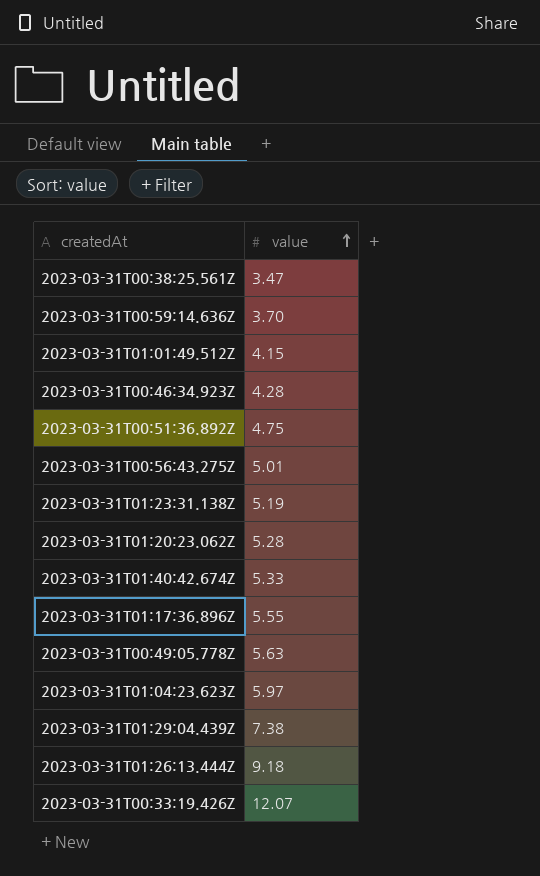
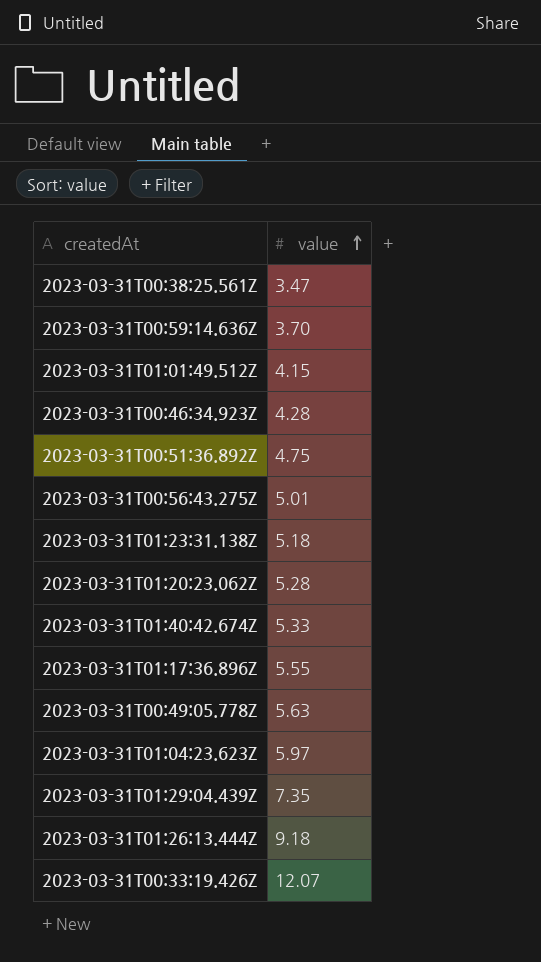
2023-03-31T01:23:31.138Z | value: 5.19 -> 5.18
2023-03-31T01:29:04.439Z | value: 7.38 -> 7.35

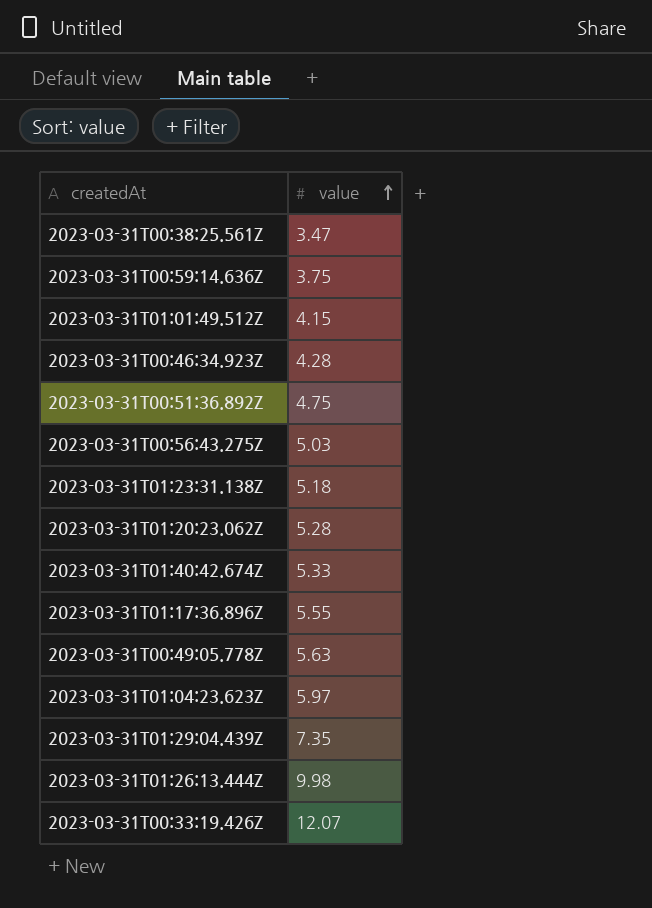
2023-03-31T00:59:14.636Z | value: 3.70 -> 3.75
2023-03-31T00:56:43.275Z | value: 5.01 -> 5.03
2023-03-31T01:26:13.444Z | value: 9.18 -> 9.98

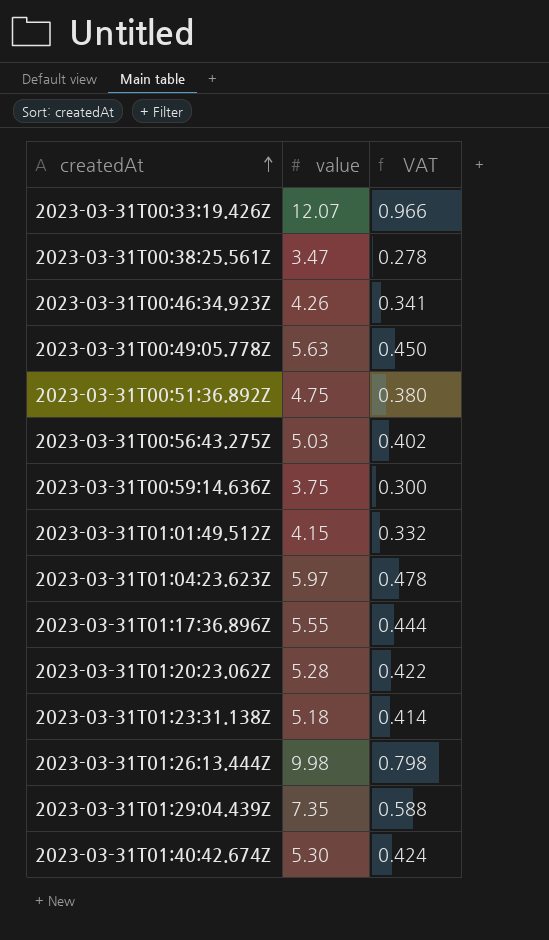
row order: value ascending -> createdAt ascending
column VAT | formula: none -> [value] * 0.08
2023-03-31T00:46:34.923Z | value: 4.28 -> 4.26
2023-03-31T01:40:42.674Z | value: 5.33 -> 5.30

